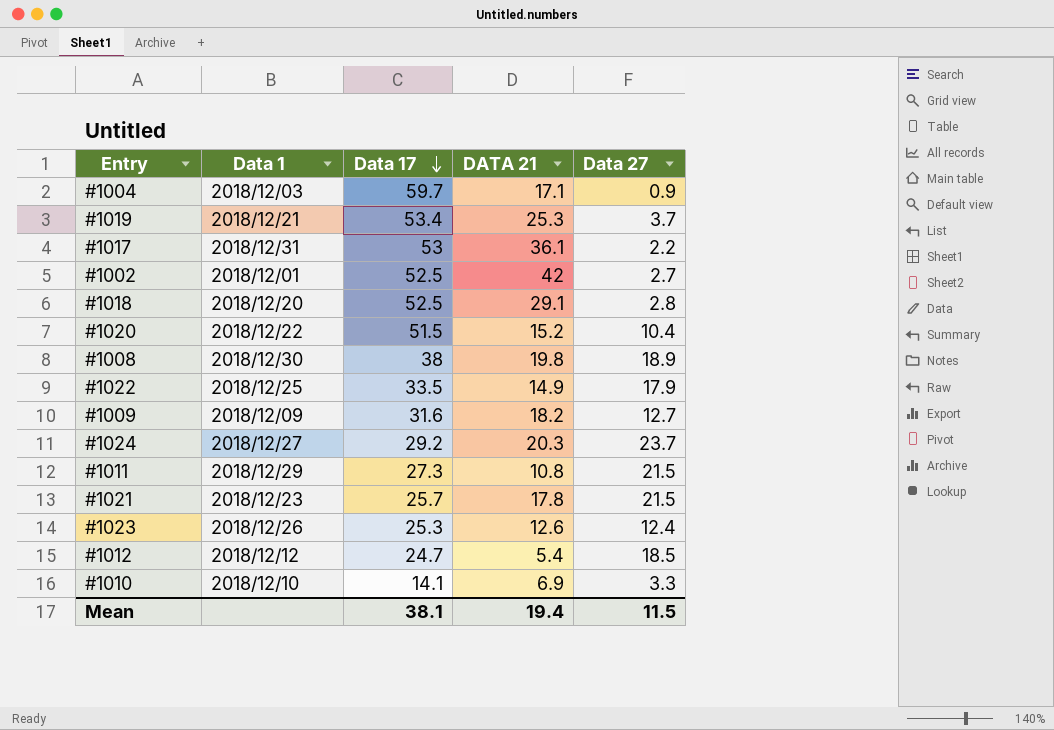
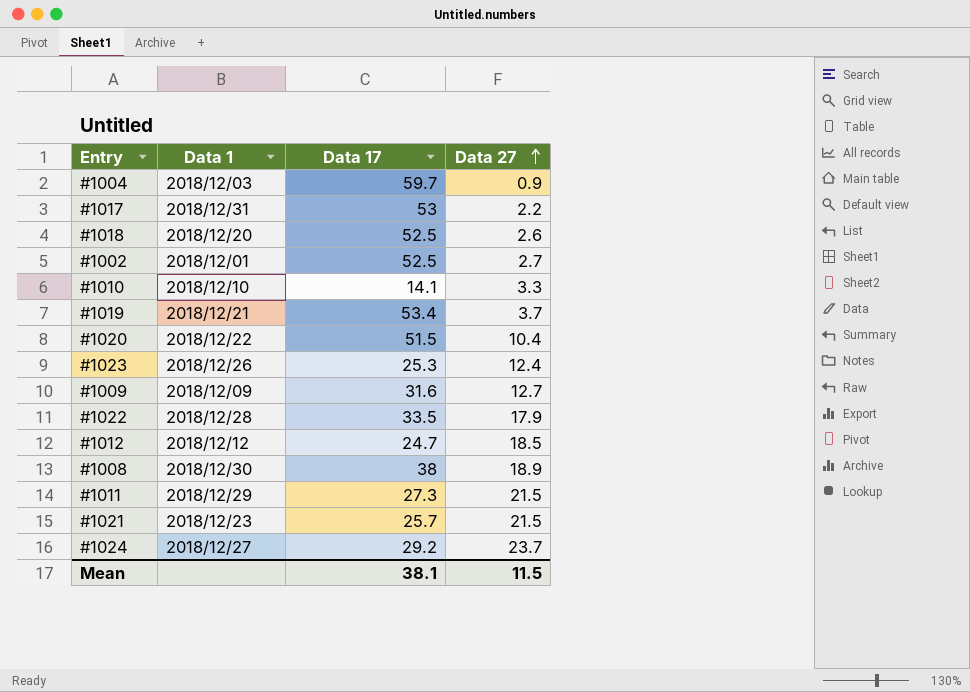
row order: Data 17 descending -> Data 27 ascending
column DATA 21 | position: 4 -> none
#1018 | Data 27: 2.8 -> 2.6
#1022 | Data 1: 2018/12/25 -> 2018/12/28

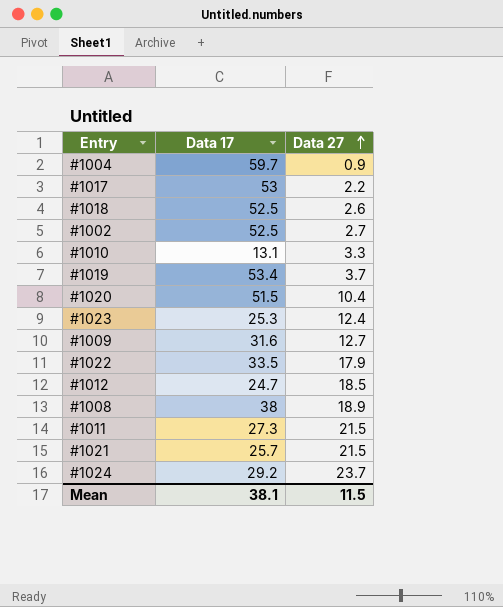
column Data 1 | position: 2 -> none
#1010 | Data 17: 14.1 -> 13.1

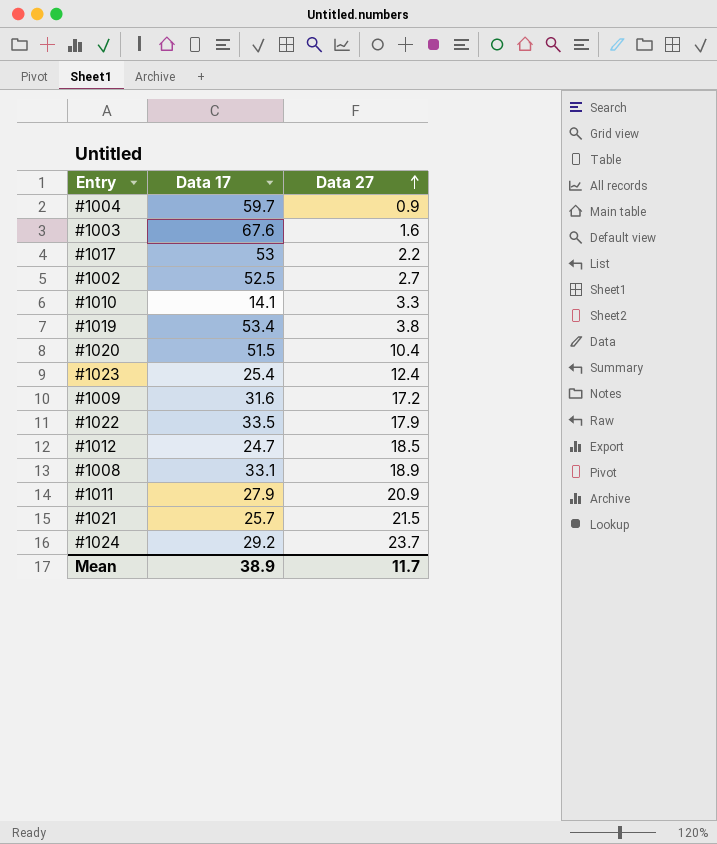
row #1018: 52.5 | 2.6 -> none
row #1003: none -> 67.6 | 1.6
#1010 | Data 17: 13.1 -> 14.1
#1019 | Data 27: 3.7 -> 3.8
#1023 | Data 17: 25.3 -> 25.4
#1009 | Data 27: 12.7 -> 17.2
#1008 | Data 17: 38 -> 33.1
#1011 | Data 17: 27.3 -> 27.9
#1011 | Data 27: 21.5 -> 20.9
Mean | Data 17: 38.1 -> 38.9
Mean | Data 27: 11.5 -> 11.7

